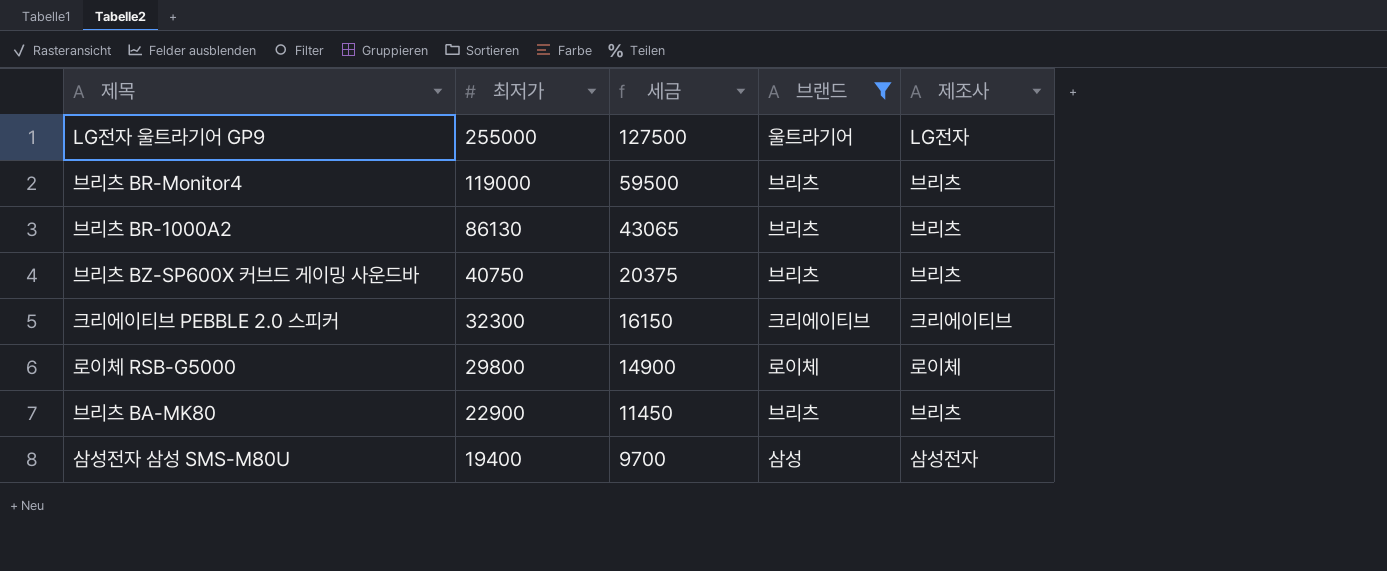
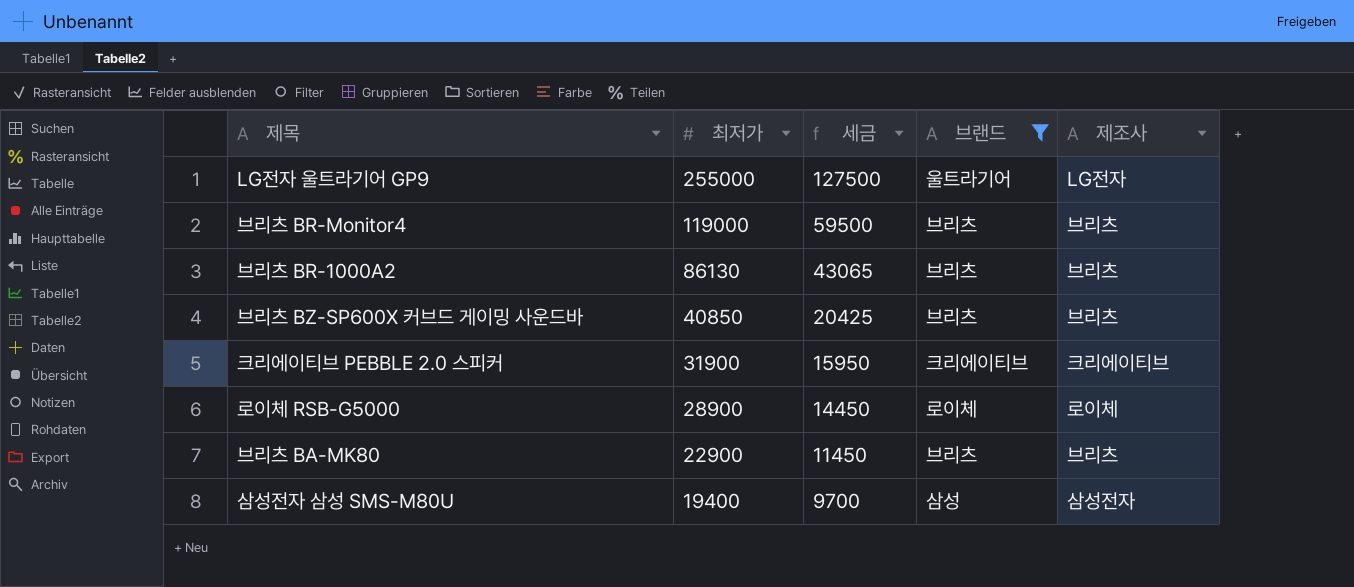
브리츠 BZ-SP600X 커브드 게이밍 사운드바 | 최저가: 40750 -> 40850
브리츠 BZ-SP600X 커브드 게이밍 사운드바 | 세금: 20375 -> 20425
크리에이티브 PEBBLE 2.0 스피커 | 최저가: 32300 -> 31900
크리에이티브 PEBBLE 2.0 스피커 | 세금: 16150 -> 15950
로이체 RSB-G5000 | 최저가: 29800 -> 28900
로이체 RSB-G5000 | 세금: 14900 -> 14450

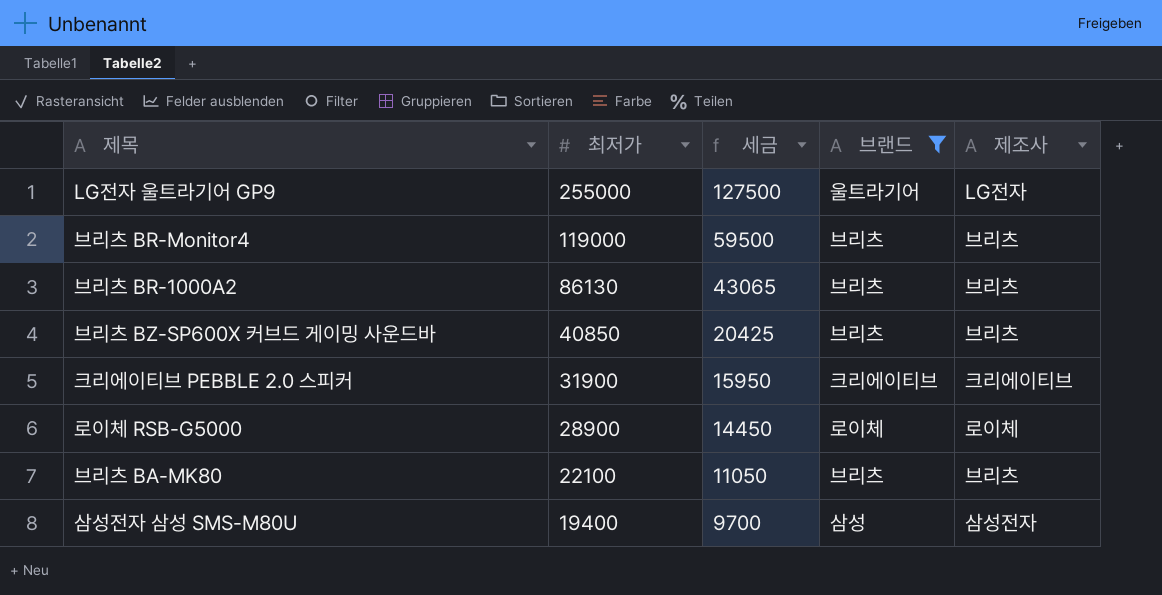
브리츠 BA-MK80 | 최저가: 22900 -> 22100
브리츠 BA-MK80 | 세금: 11450 -> 11050

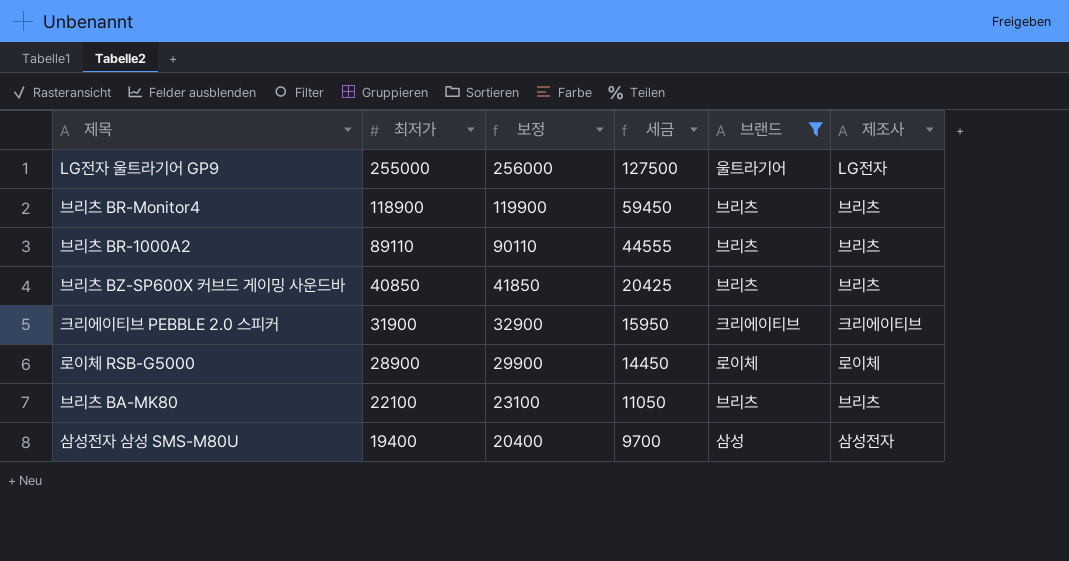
column 보정 | formula: none -> [최저가] + 1000
브리츠 BR-Monitor4 | 최저가: 119000 -> 118900
브리츠 BR-Monitor4 | 세금: 59500 -> 59450
브리츠 BR-1000A2 | 최저가: 86130 -> 89110
브리츠 BR-1000A2 | 세금: 43065 -> 44555

